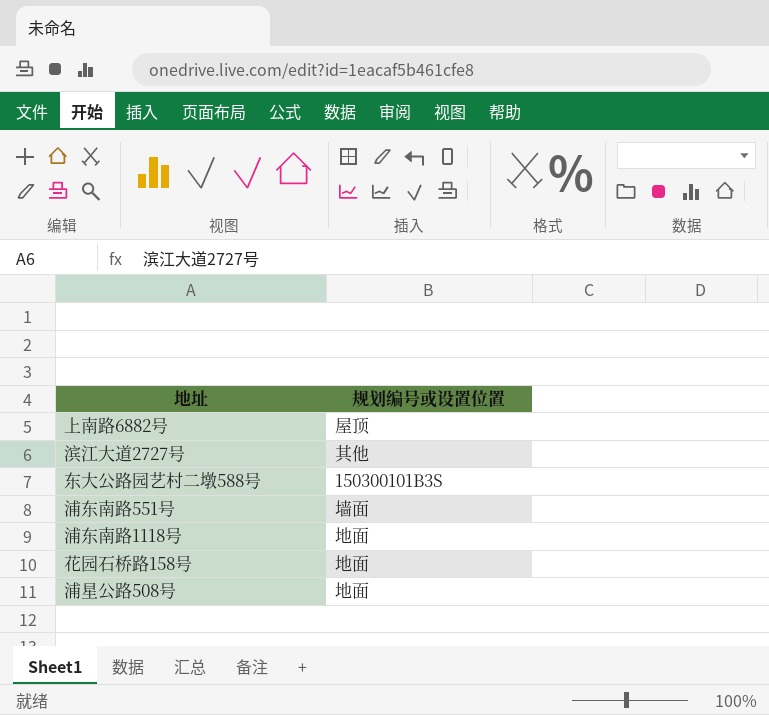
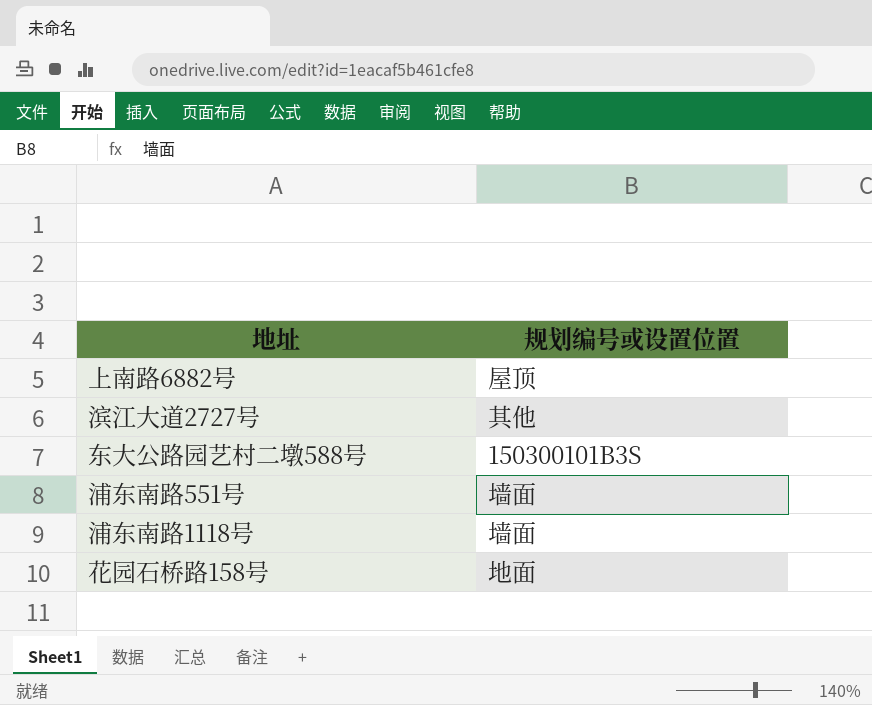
row 浦星公路508号: 地面 -> none
浦东南路1118号 | 规划编号或设置位置: 地面 -> 墙面

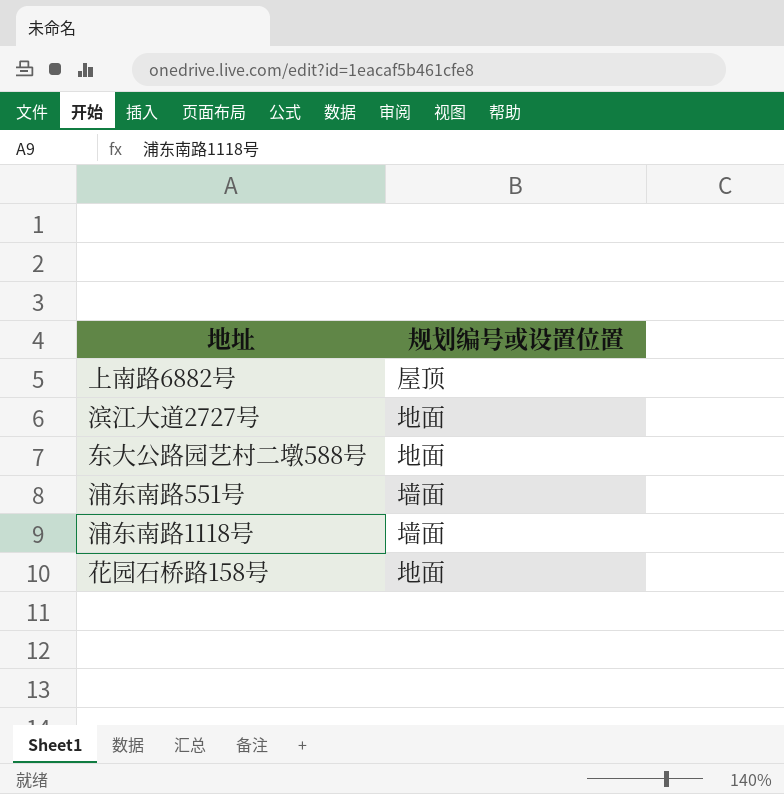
滨江大道2727号 | 规划编号或设置位置: 其他 -> 地面
东大公路园艺村二墩588号 | 规划编号或设置位置: 150300101B3S -> 地面

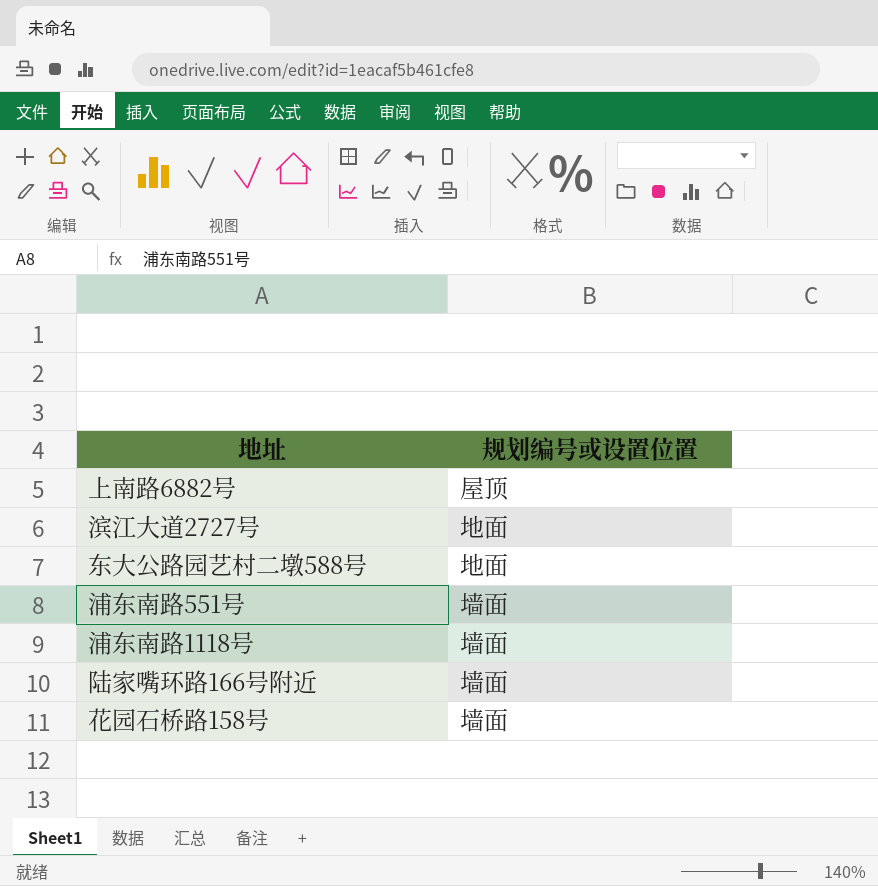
row 陆家嘴环路166号附近: none -> 墙面
花园石桥路158号 | 规划编号或设置位置: 地面 -> 墙面

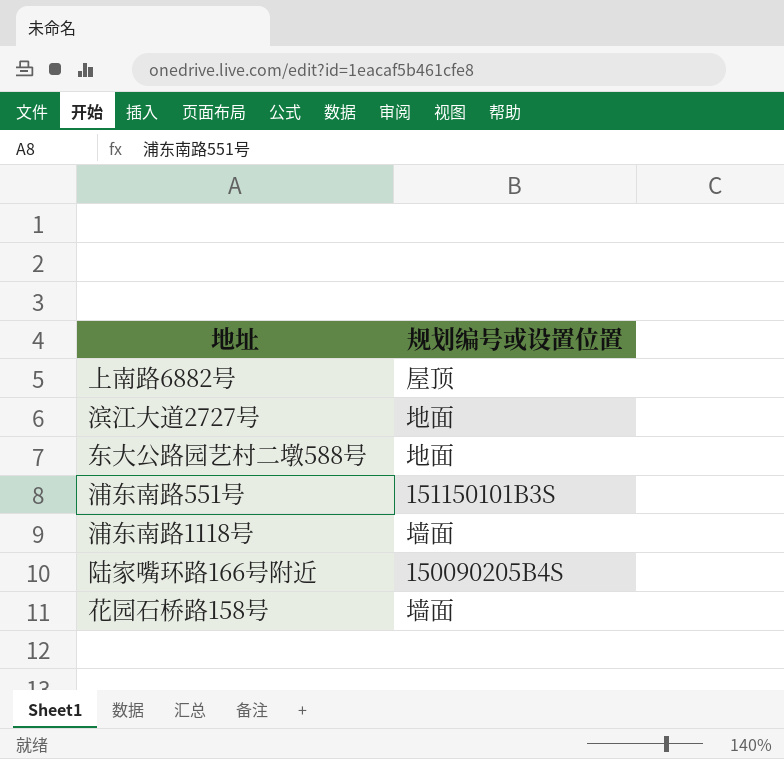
浦东南路551号 | 规划编号或设置位置: 墙面 -> 151150101B3S
陆家嘴环路166号附近 | 规划编号或设置位置: 墙面 -> 150090205B4S

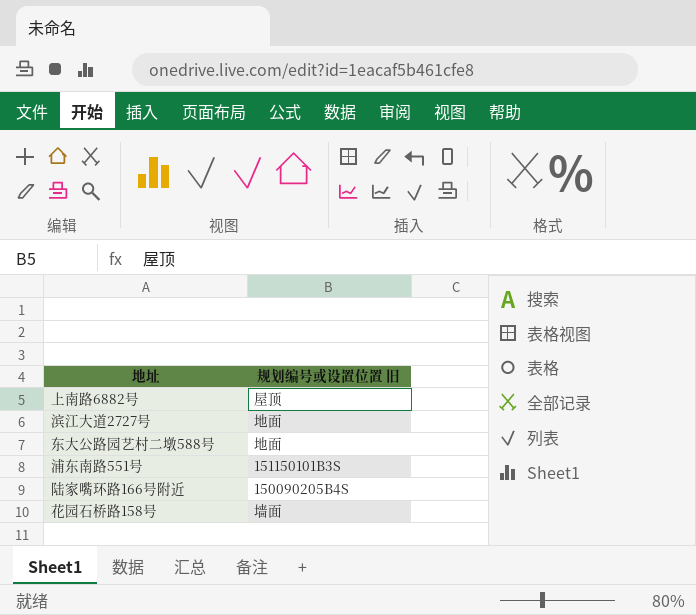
column name: 规划编号或设置位置 -> 规划编号或设置位置 旧
row 浦东南路1118号: 墙面 -> none

